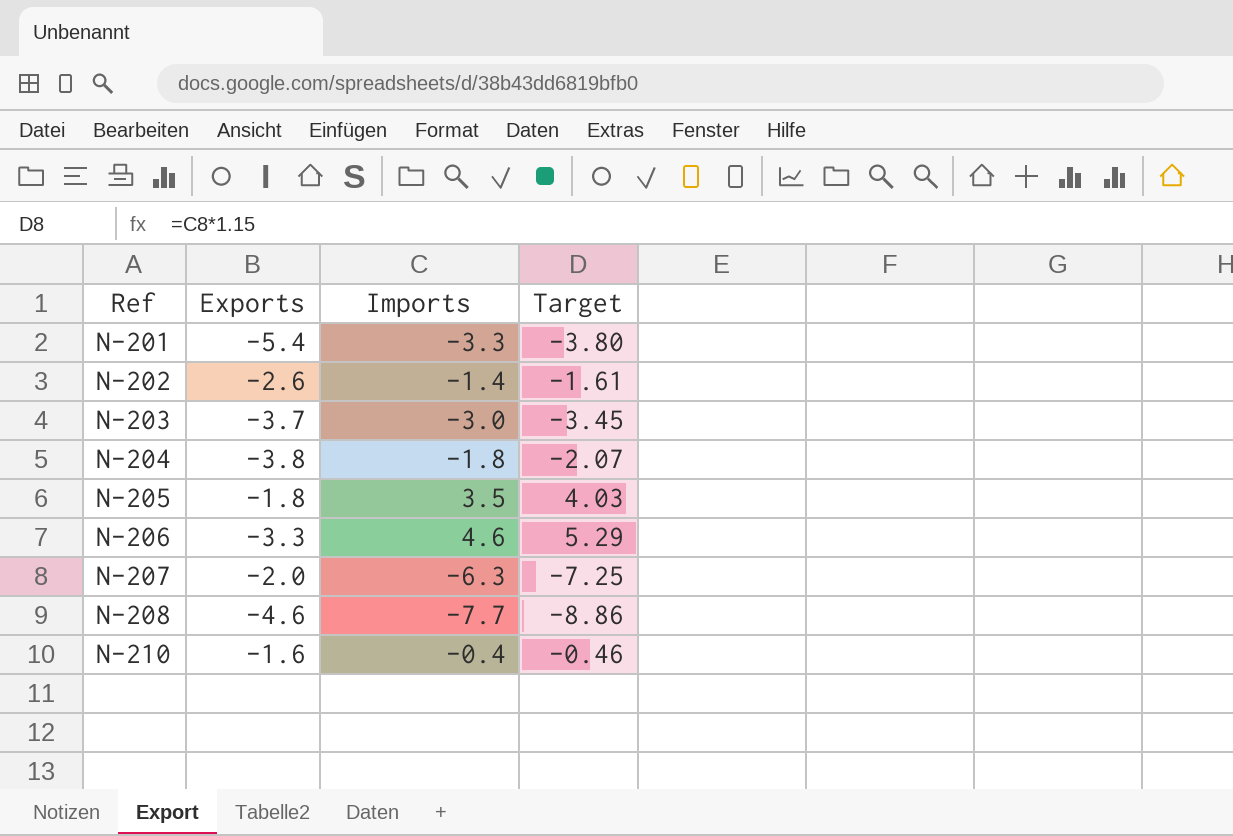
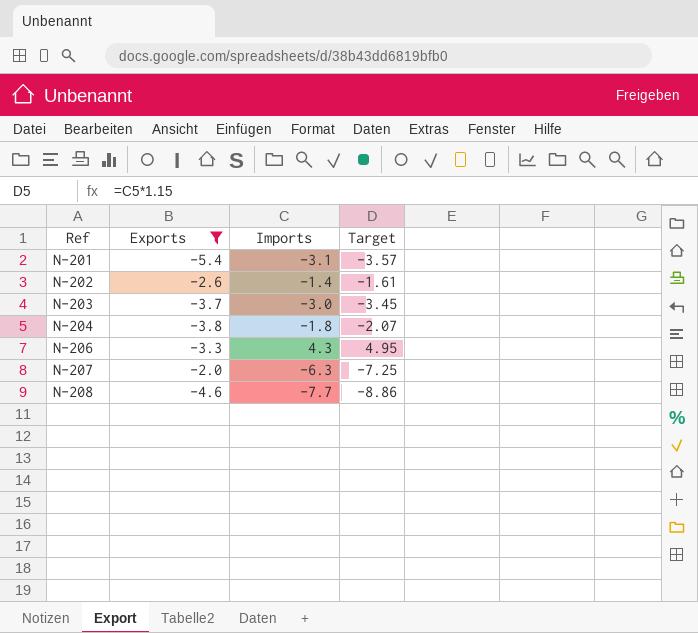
filter: none -> Exports <= -2.0
N-201 | Imports: -3.3 -> -3.1
N-201 | Target: -3.80 -> -3.57
N-206 | Imports: 4.6 -> 4.3
N-206 | Target: 5.29 -> 4.95

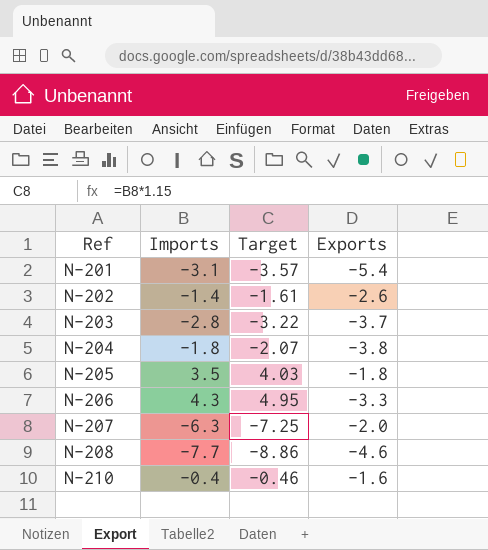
filter: Exports <= -2.0 -> none
column Exports | position: 2 -> 4
N-203 | Imports: -3.0 -> -2.8
N-203 | Target: -3.45 -> -3.22

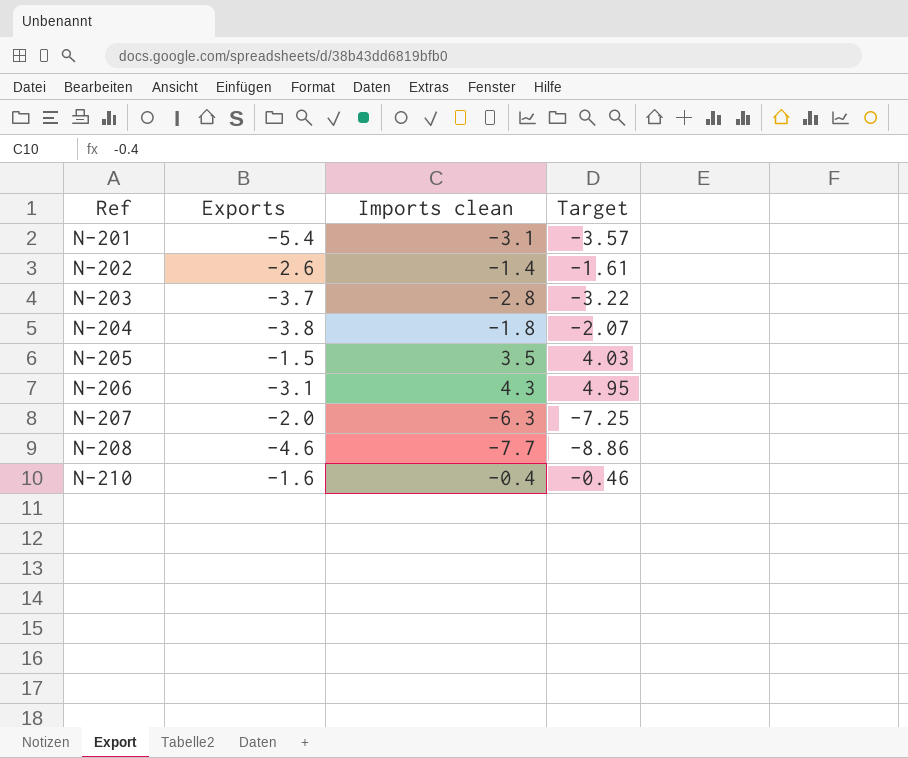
column Exports | position: 4 -> 2
column name: Imports -> Imports clean
N-205 | Exports: -1.8 -> -1.5
N-206 | Exports: -3.3 -> -3.1

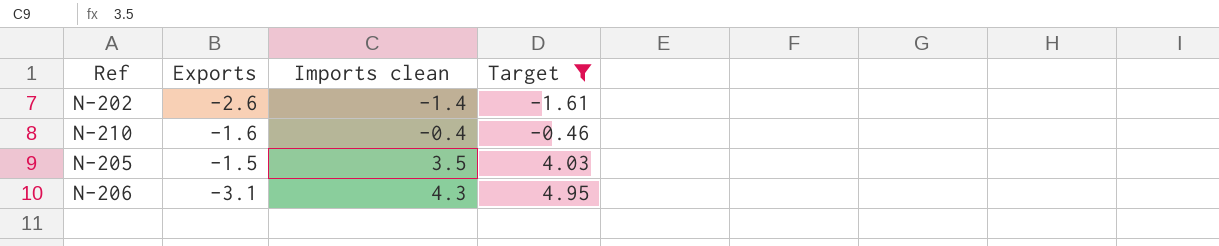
filter: none -> Target >= -1.61
row order: Ref ascending -> Imports clean ascending

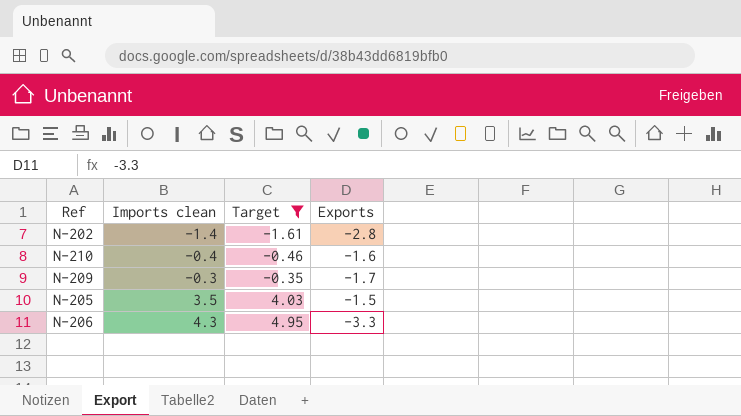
column Exports | position: 2 -> 4
N-202 | Exports: -2.6 -> -2.8
row N-209: none -> -0.3 | -0.35 | -1.7
N-206 | Exports: -3.1 -> -3.3

